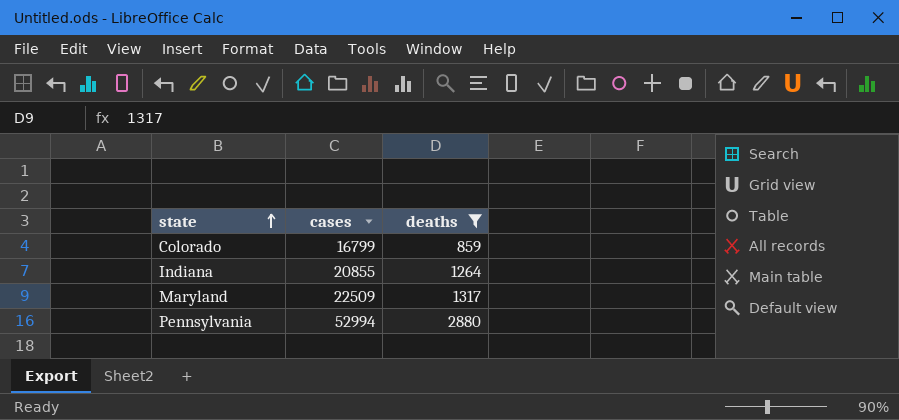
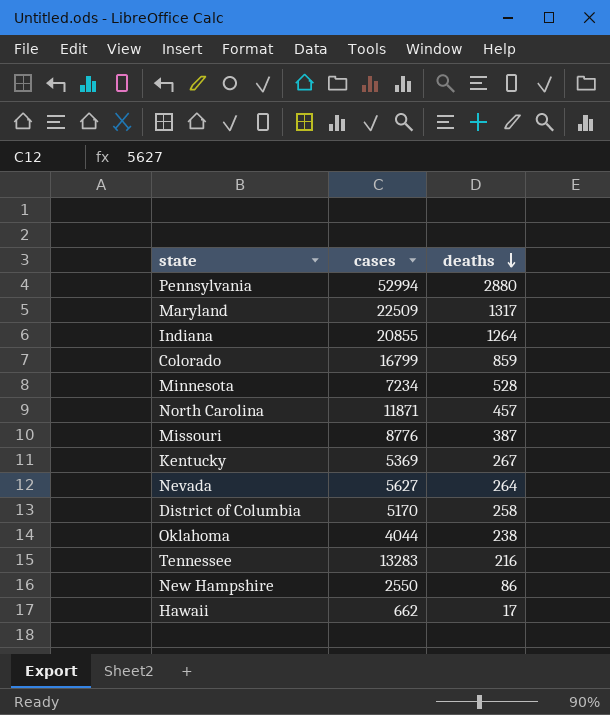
filter: deaths >= 859 -> none
row order: state ascending -> deaths descending

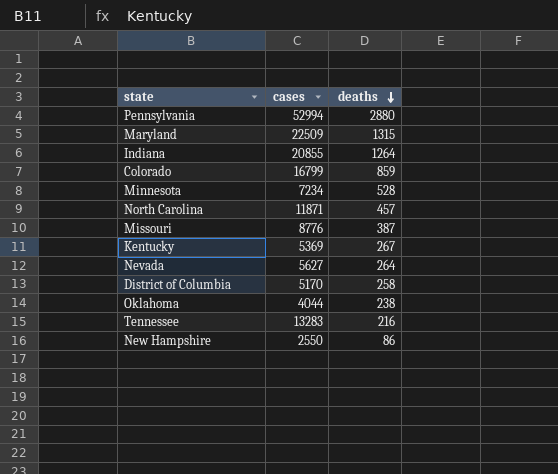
row Hawaii: 662 | 17 -> none
Maryland | deaths: 1317 -> 1315

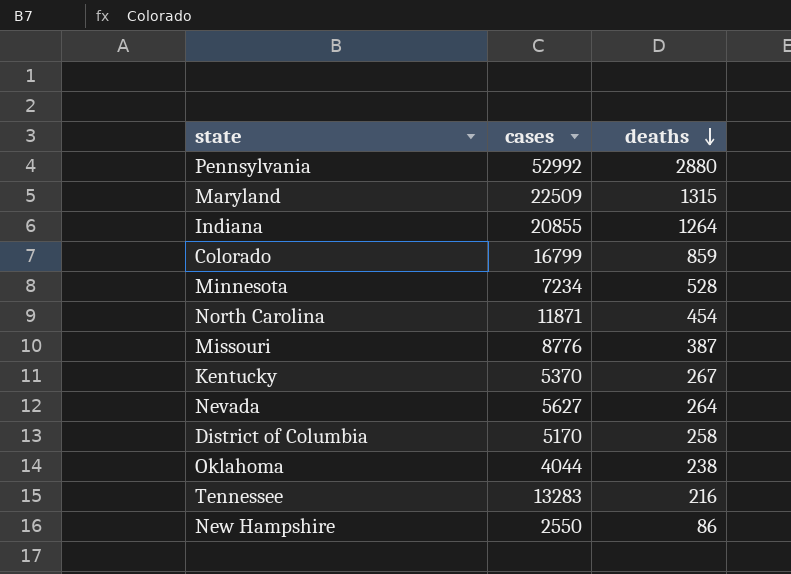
Pennsylvania | cases: 52994 -> 52992
North Carolina | deaths: 457 -> 454
Kentucky | cases: 5369 -> 5370

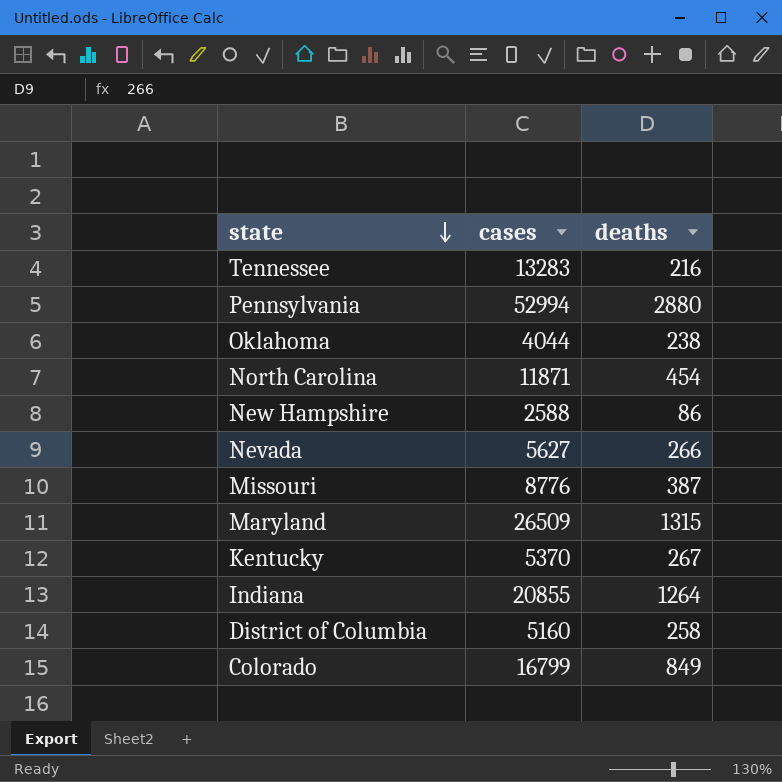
row order: deaths descending -> state descending
row Minnesota: 7234 | 528 -> none
Pennsylvania | cases: 52992 -> 52994
New Hampshire | cases: 2550 -> 2588
Nevada | deaths: 264 -> 266
Maryland | cases: 22509 -> 26509
District of Columbia | cases: 5170 -> 5160
Colorado | deaths: 859 -> 849

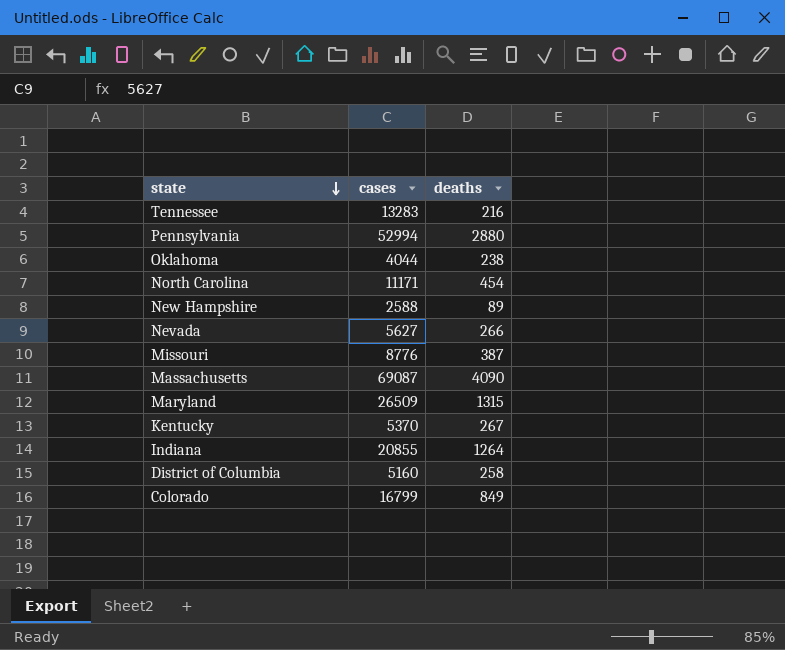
North Carolina | cases: 11871 -> 11171
New Hampshire | deaths: 86 -> 89
row Massachusetts: none -> 69087 | 4090

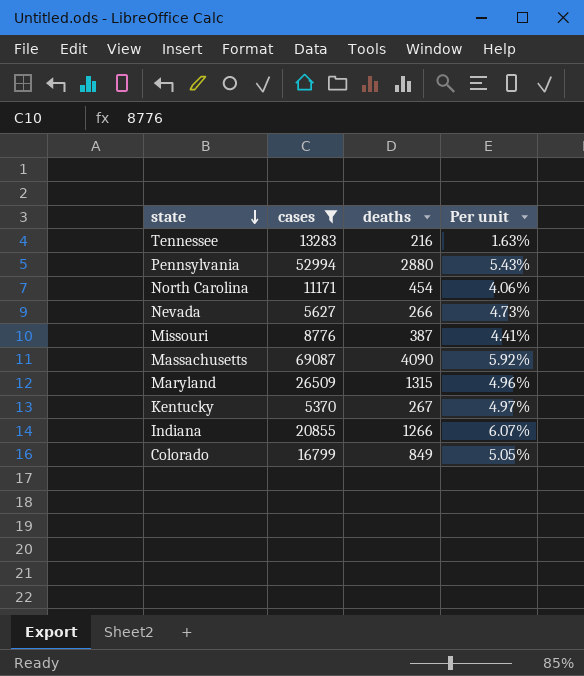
filter: none -> cases >= 5370
column Per unit | formula: none -> [deaths] / [cases]
Indiana | deaths: 1264 -> 1266

